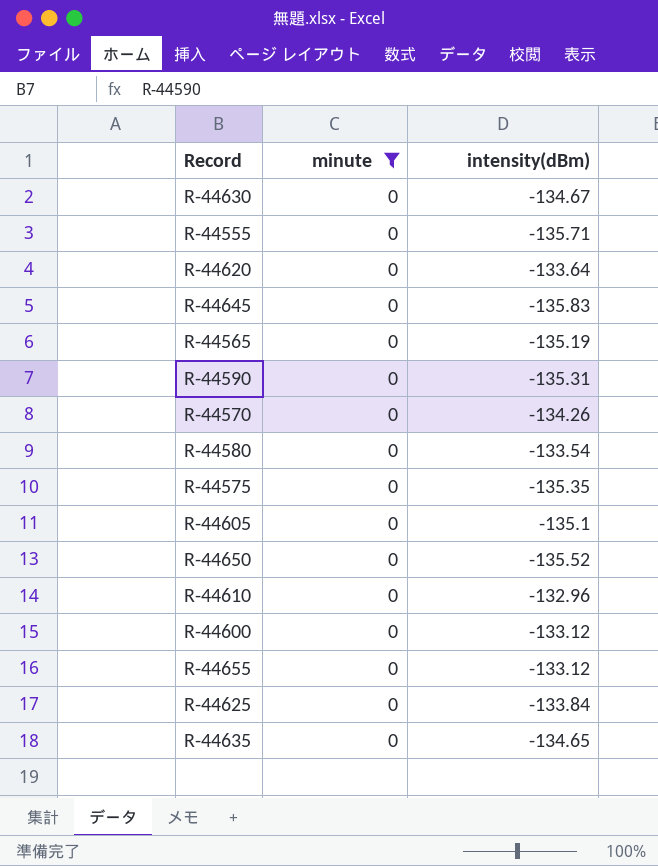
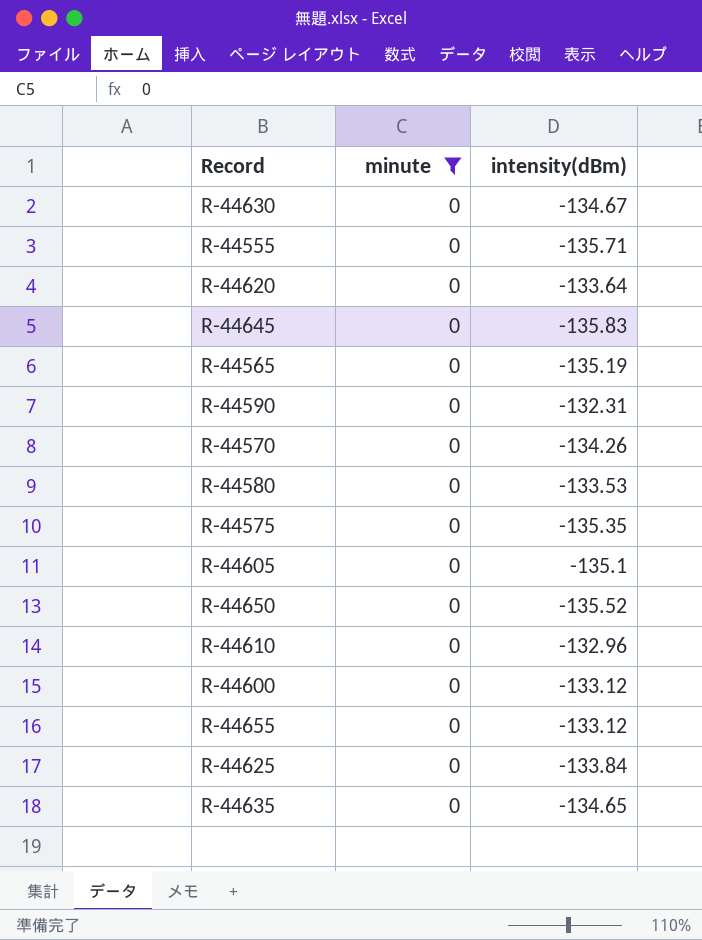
R-44590 | intensity(dBm): -135.31 -> -132.31
R-44580 | intensity(dBm): -133.54 -> -133.53

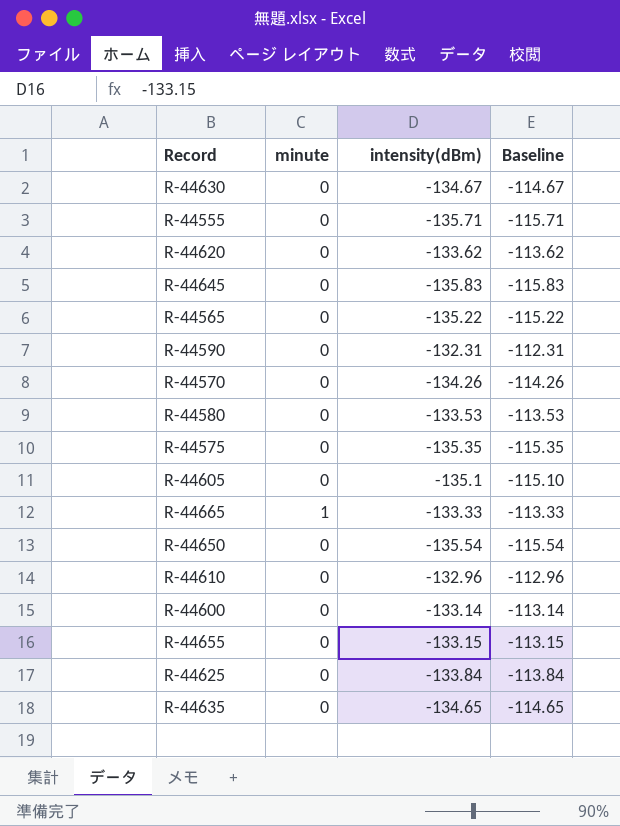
filter: minute = 0 -> none
column Baseline | formula: none -> [intensity(dBm)] + 20
R-44620 | intensity(dBm): -133.64 -> -133.62
R-44565 | intensity(dBm): -135.19 -> -135.22
R-44650 | intensity(dBm): -135.52 -> -135.54
R-44600 | intensity(dBm): -133.12 -> -133.14
R-44655 | intensity(dBm): -133.12 -> -133.15

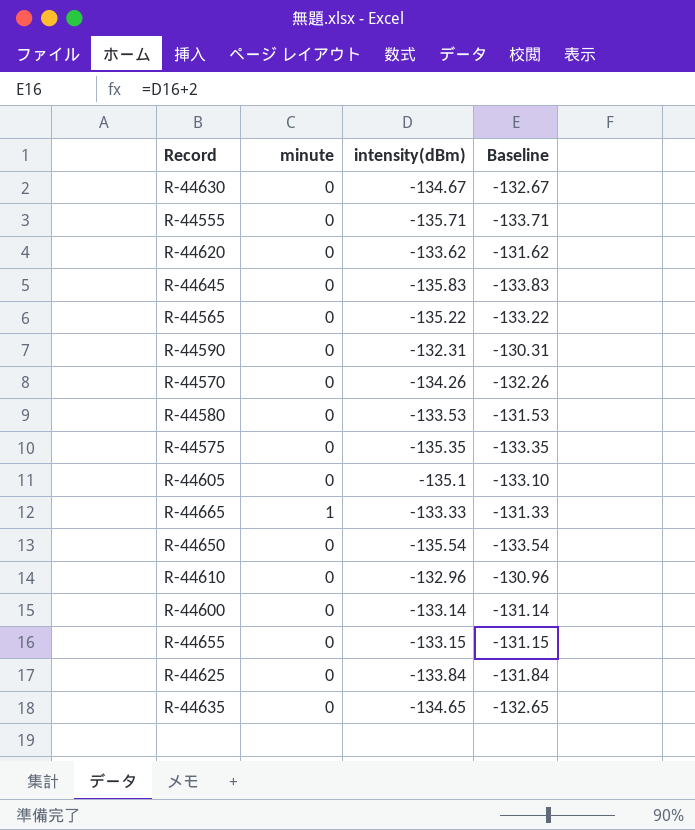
column Baseline | formula: [intensity(dBm)] + 20 -> [intensity(dBm)] + 2

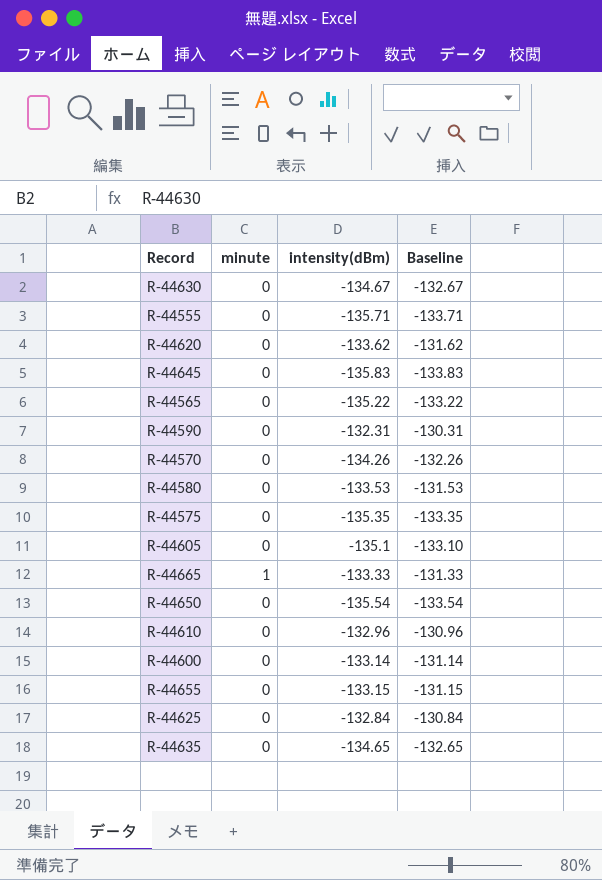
R-44625 | intensity(dBm): -133.84 -> -132.84
R-44625 | Baseline: -131.84 -> -130.84

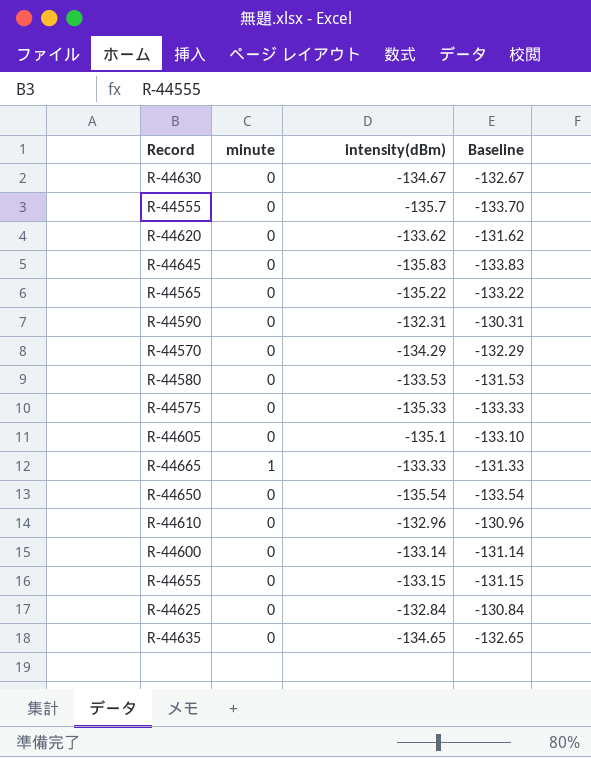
R-44555 | intensity(dBm): -135.71 -> -135.7
R-44555 | Baseline: -133.71 -> -133.70
R-44570 | intensity(dBm): -134.26 -> -134.29
R-44570 | Baseline: -132.26 -> -132.29
R-44575 | intensity(dBm): -135.35 -> -135.33
R-44575 | Baseline: -133.35 -> -133.33

